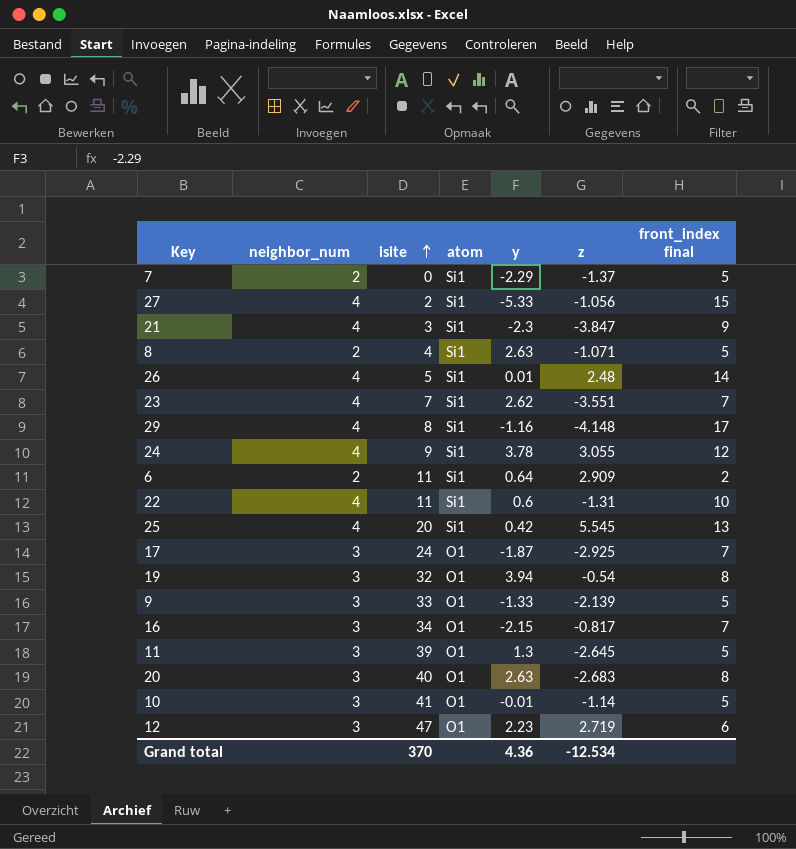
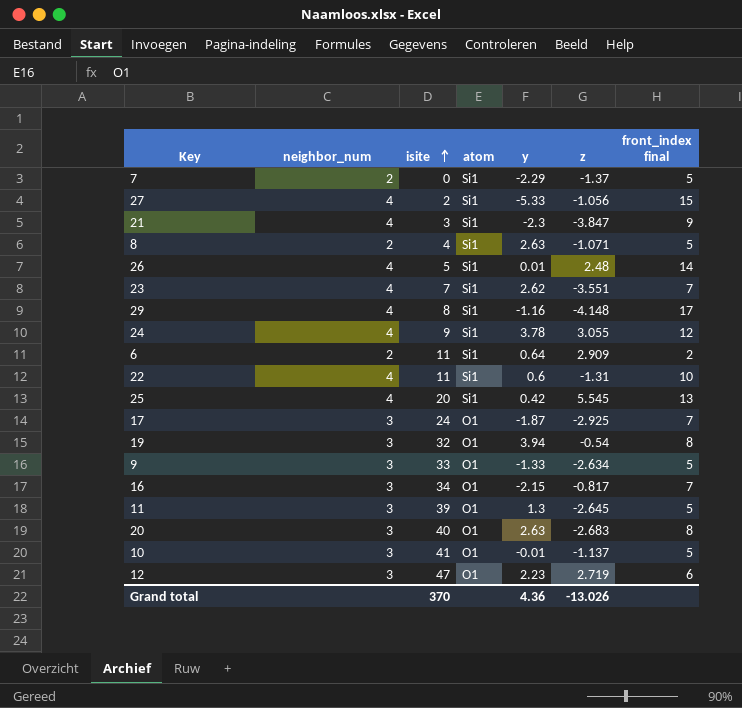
9 | z: -2.139 -> -2.634
10 | z: -1.14 -> -1.137
Grand total | z: -12.534 -> -13.026

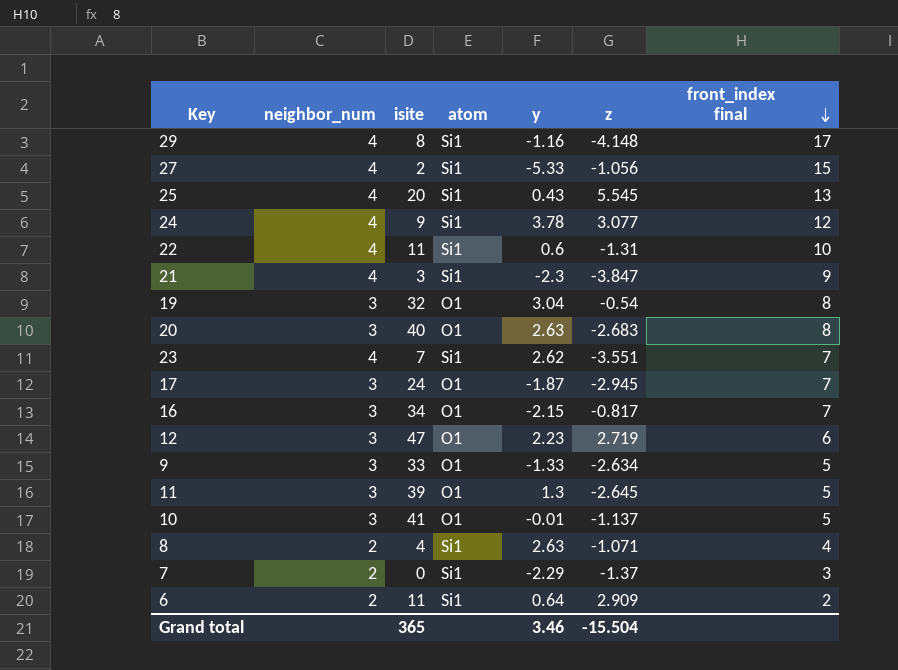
row order: isite ascending -> front_index final descending
row 26: 4 | 5 | Si1 | 0.01 | 2.48 | 14 -> none
25 | y: 0.42 -> 0.43
24 | z: 3.055 -> 3.077
19 | y: 3.94 -> 3.04
17 | z: -2.925 -> -2.945
8 | front_index final: 5 -> 4
7 | front_index final: 5 -> 3
Grand total | isite: 370 -> 365
Grand total | y: 4.36 -> 3.46
Grand total | z: -13.026 -> -15.504

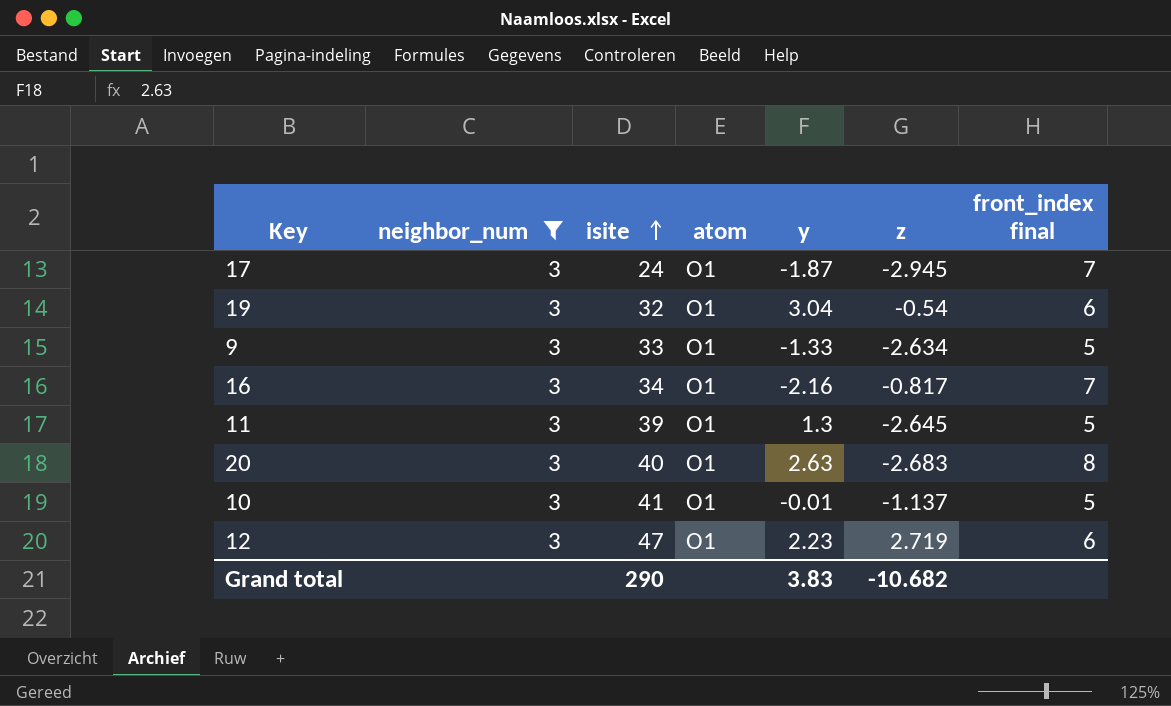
filter: none -> neighbor_num = 3
row order: front_index final descending -> isite ascending
19 | front_index final: 8 -> 6
16 | y: -2.15 -> -2.16
Grand total | isite: 365 -> 290
Grand total | y: 3.46 -> 3.83
Grand total | z: -15.504 -> -10.682

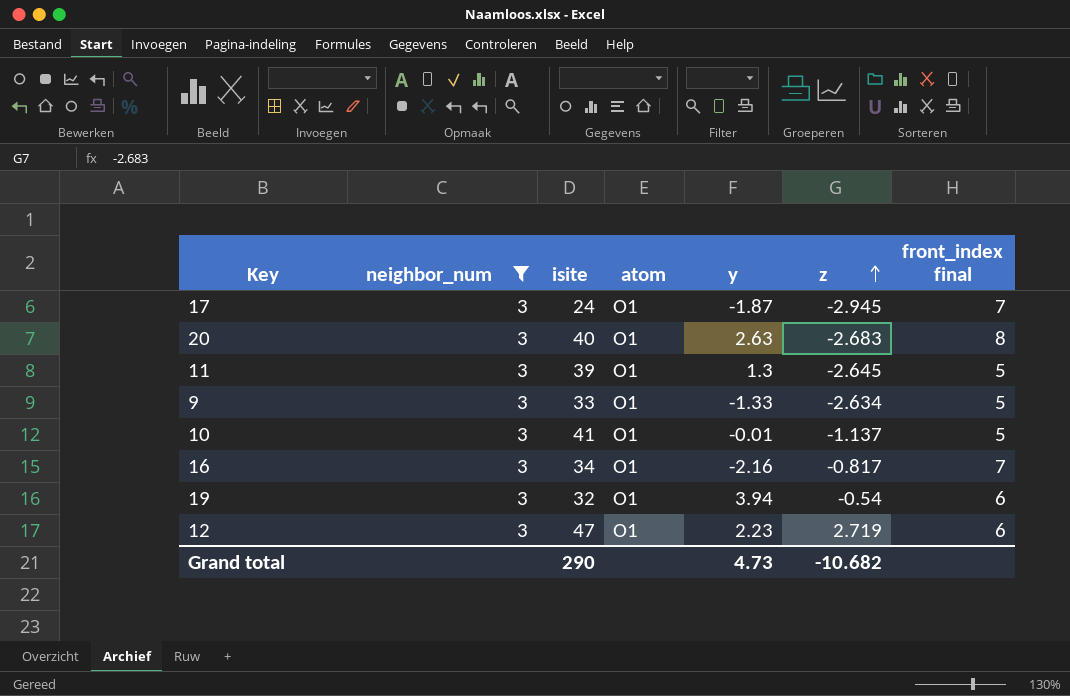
row order: isite ascending -> z ascending
19 | y: 3.04 -> 3.94
Grand total | y: 3.83 -> 4.73

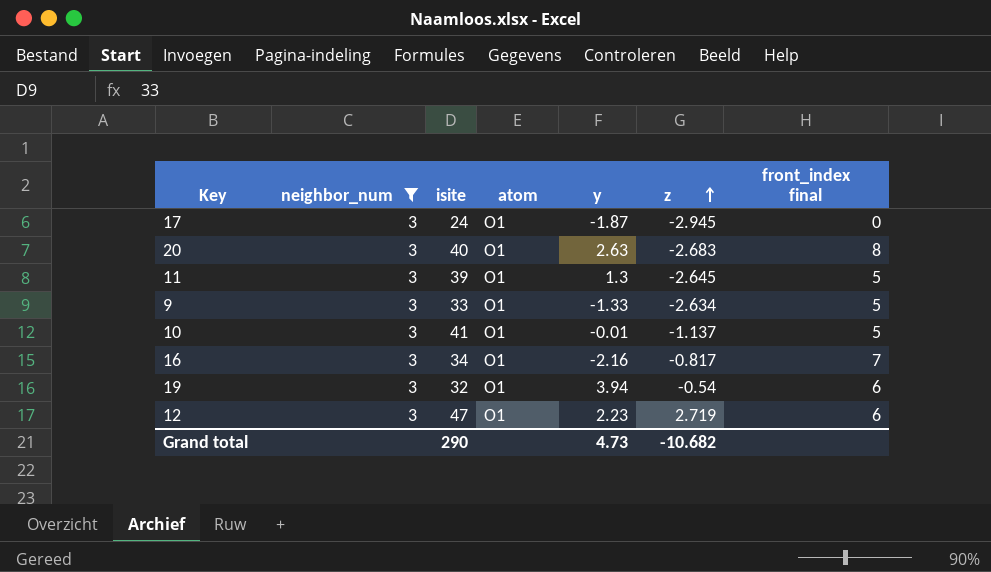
17 | front_index final: 7 -> 0

